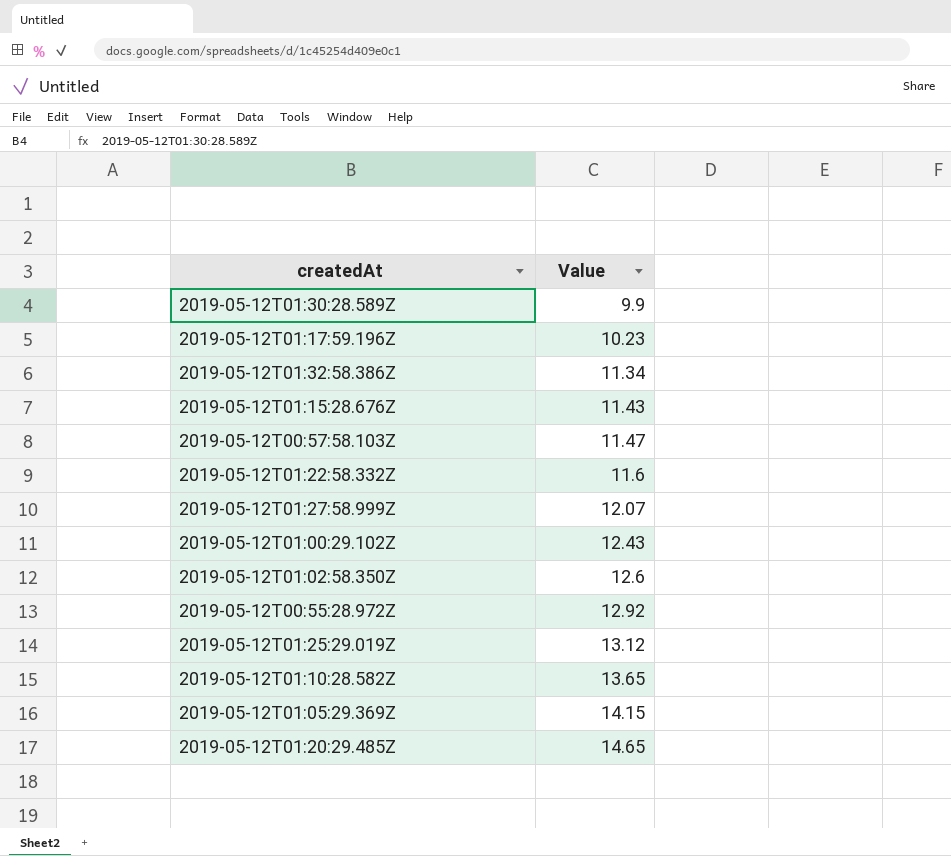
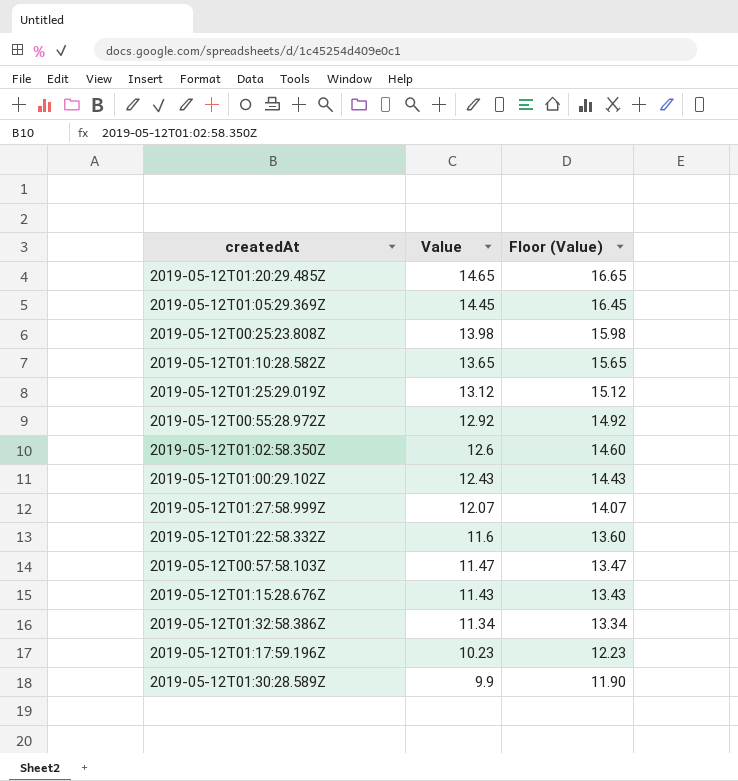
row order: Value ascending -> Value descending
column Floor (Value) | formula: none -> [Value] + 2
2019-05-12T01:05:29.369Z | Value: 14.15 -> 14.45
row 2019-05-12T00:25:23.808Z: none -> 13.98 | 15.98

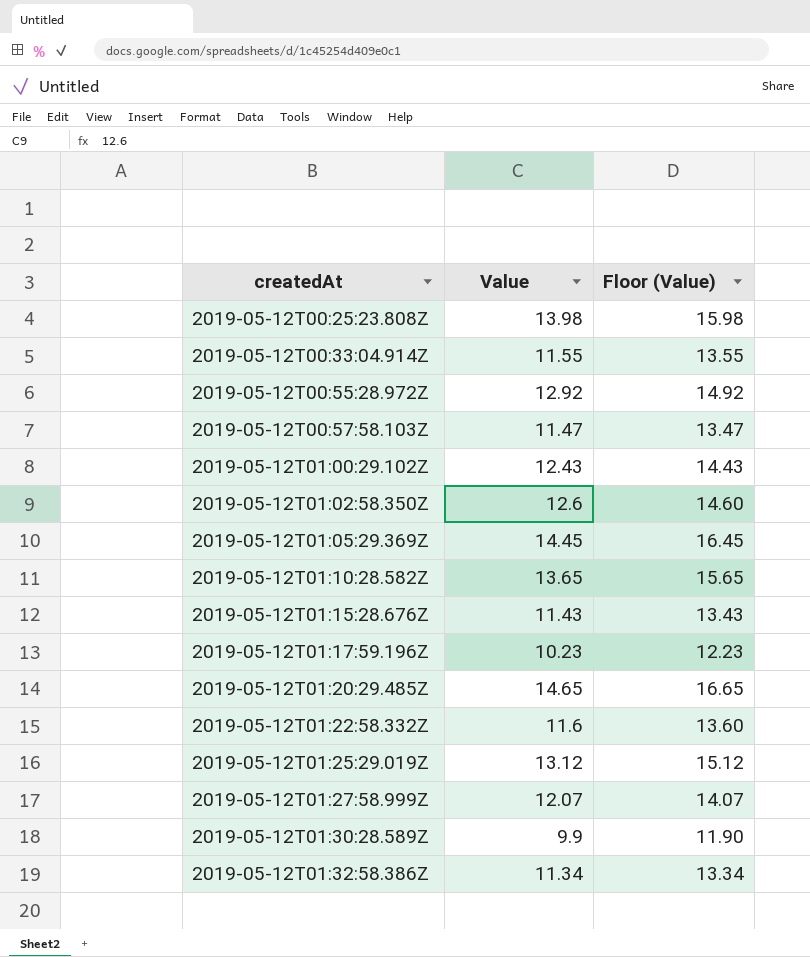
row order: Value descending -> createdAt ascending
row 2019-05-12T00:33:04.914Z: none -> 11.55 | 13.55

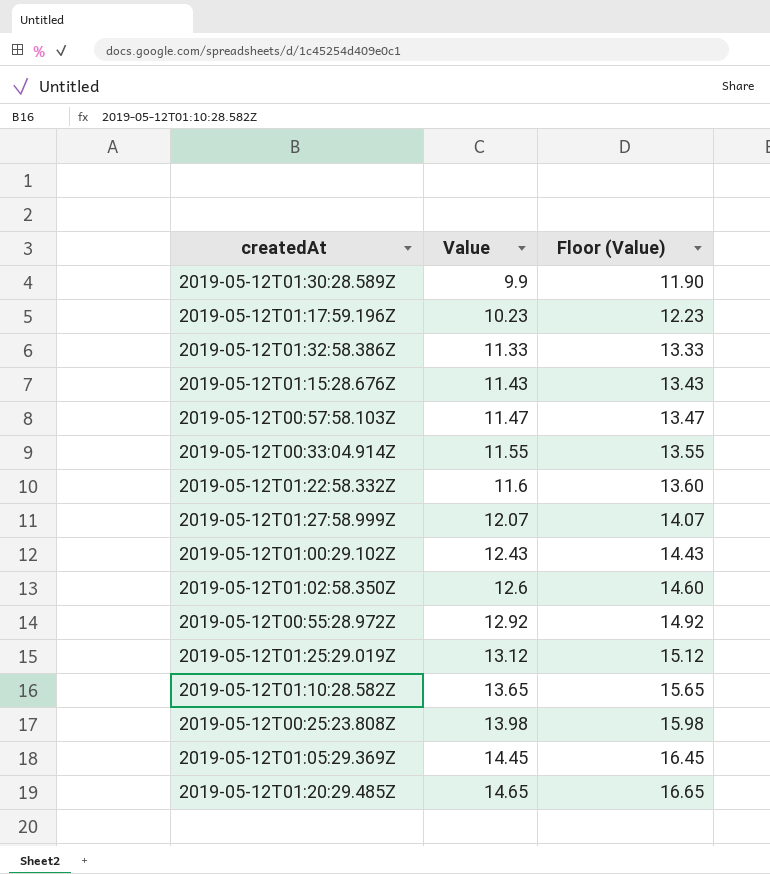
row order: createdAt ascending -> Value ascending
2019-05-12T01:32:58.386Z | Value: 11.34 -> 11.33
2019-05-12T01:32:58.386Z | Floor (Value): 13.34 -> 13.33

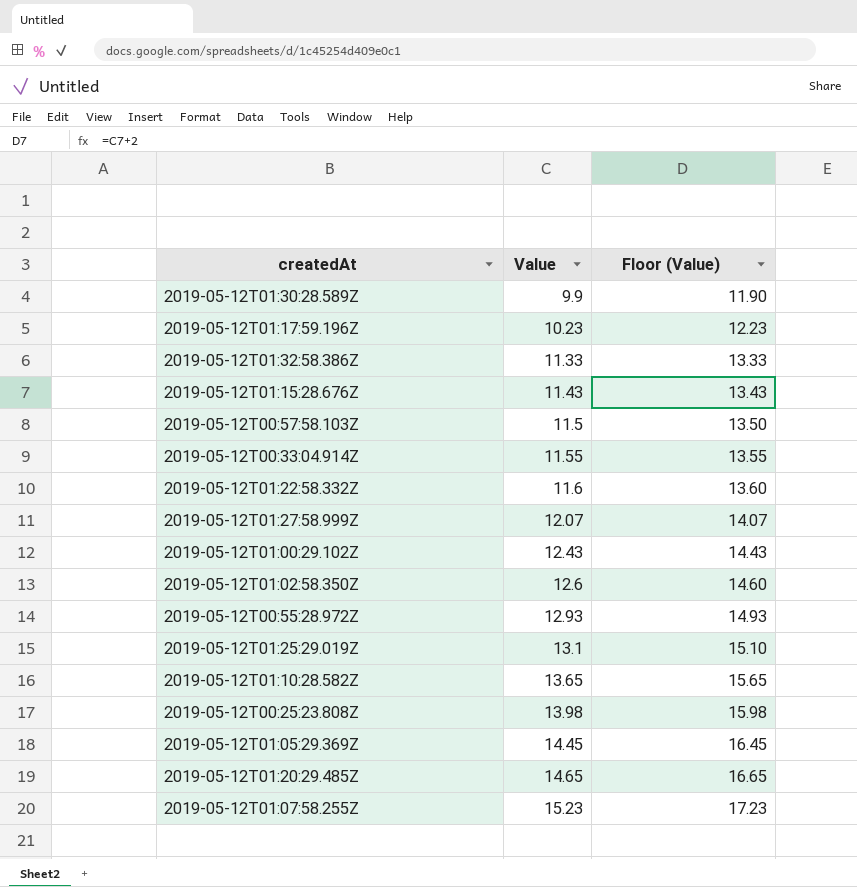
2019-05-12T00:57:58.103Z | Value: 11.47 -> 11.5
2019-05-12T00:57:58.103Z | Floor (Value): 13.47 -> 13.50
2019-05-12T00:55:28.972Z | Value: 12.92 -> 12.93
2019-05-12T00:55:28.972Z | Floor (Value): 14.92 -> 14.93
2019-05-12T01:25:29.019Z | Value: 13.12 -> 13.1
2019-05-12T01:25:29.019Z | Floor (Value): 15.12 -> 15.10
row 2019-05-12T01:07:58.255Z: none -> 15.23 | 17.23

